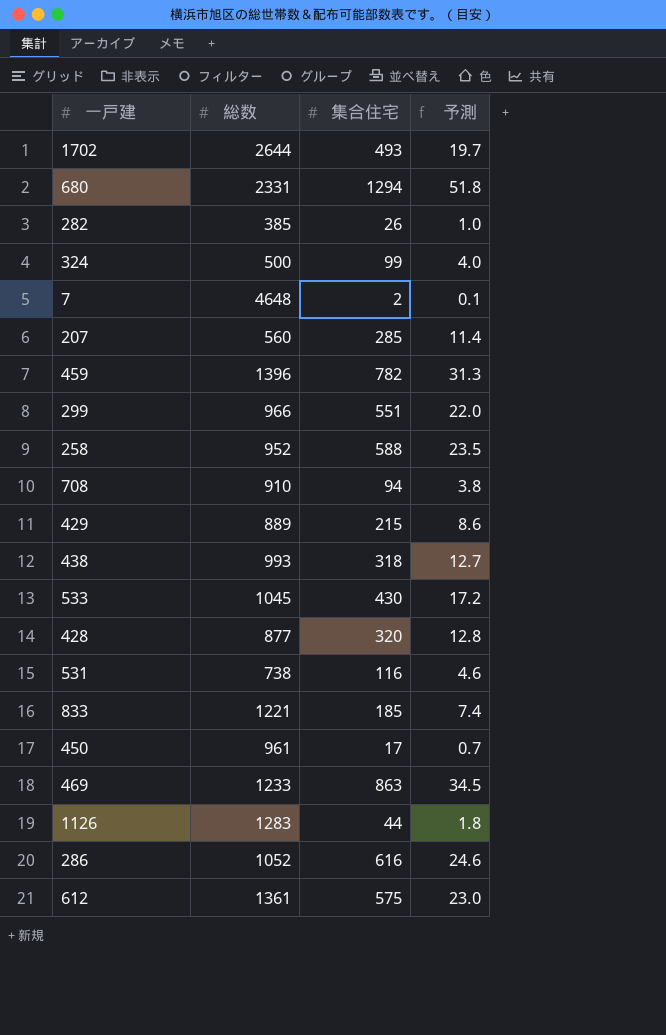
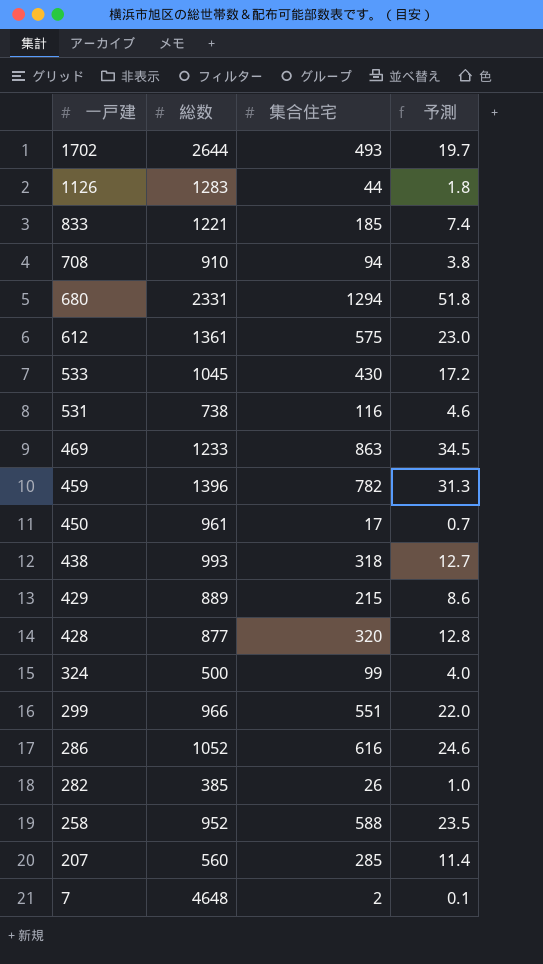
row order: none -> 一戸建 descending

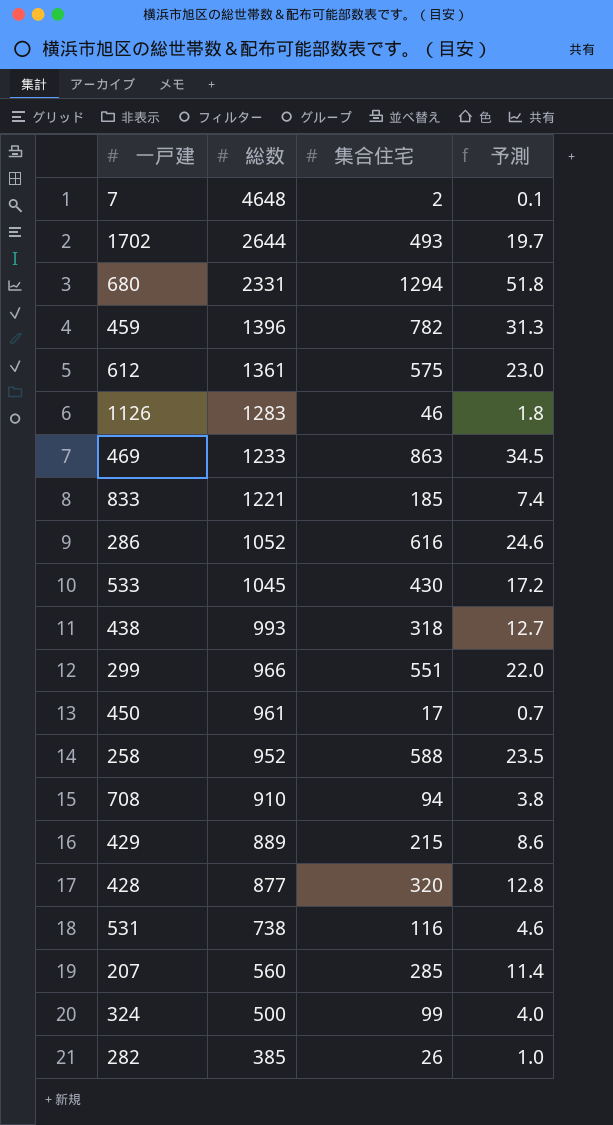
row order: 一戸建 descending -> 総数 descending
1126 | 集合住宅: 44 -> 46

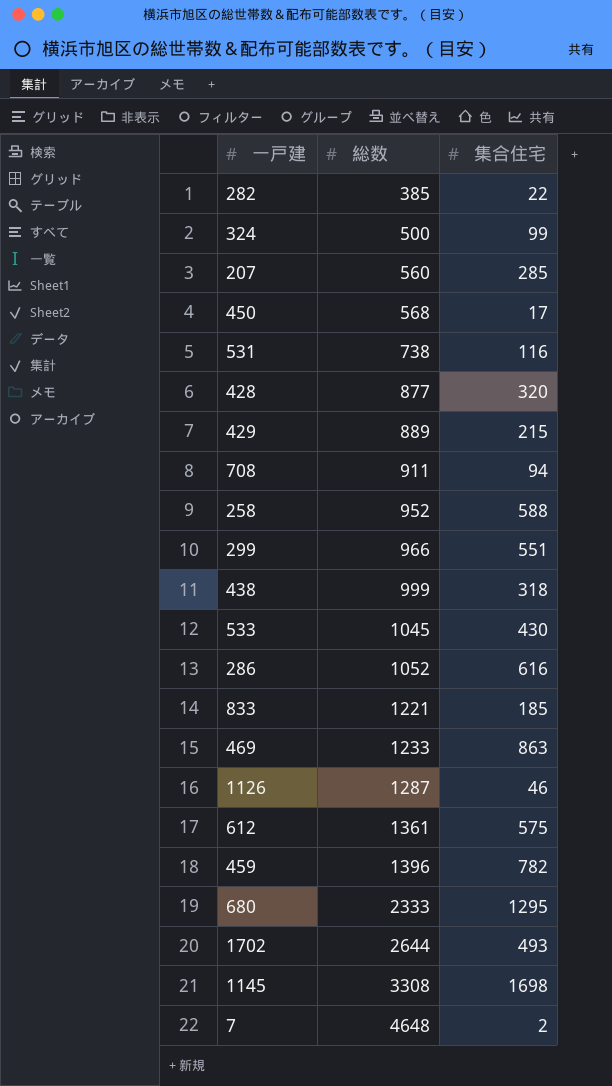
row order: 総数 descending -> 総数 ascending
column 予測 | formula: [集合住宅] * 0.04 -> none
282 | 集合住宅: 26 -> 22
450 | 総数: 961 -> 568
708 | 総数: 910 -> 911
438 | 総数: 993 -> 999
1126 | 総数: 1283 -> 1287
680 | 総数: 2331 -> 2333
680 | 集合住宅: 1294 -> 1295
row 1145: none -> 3308 | 1698

